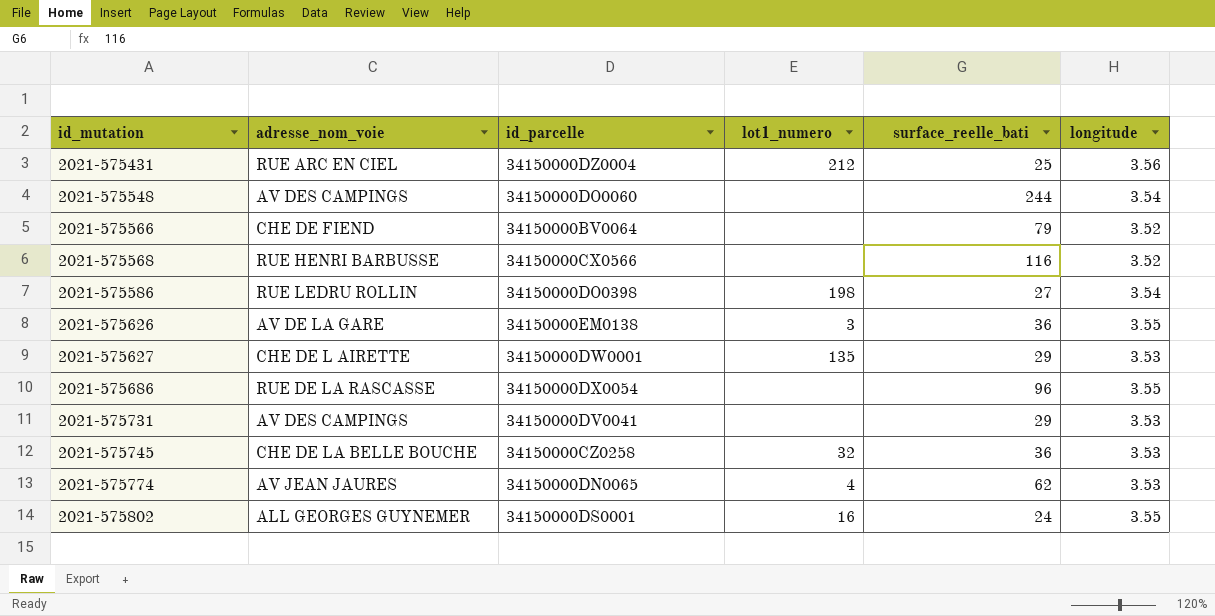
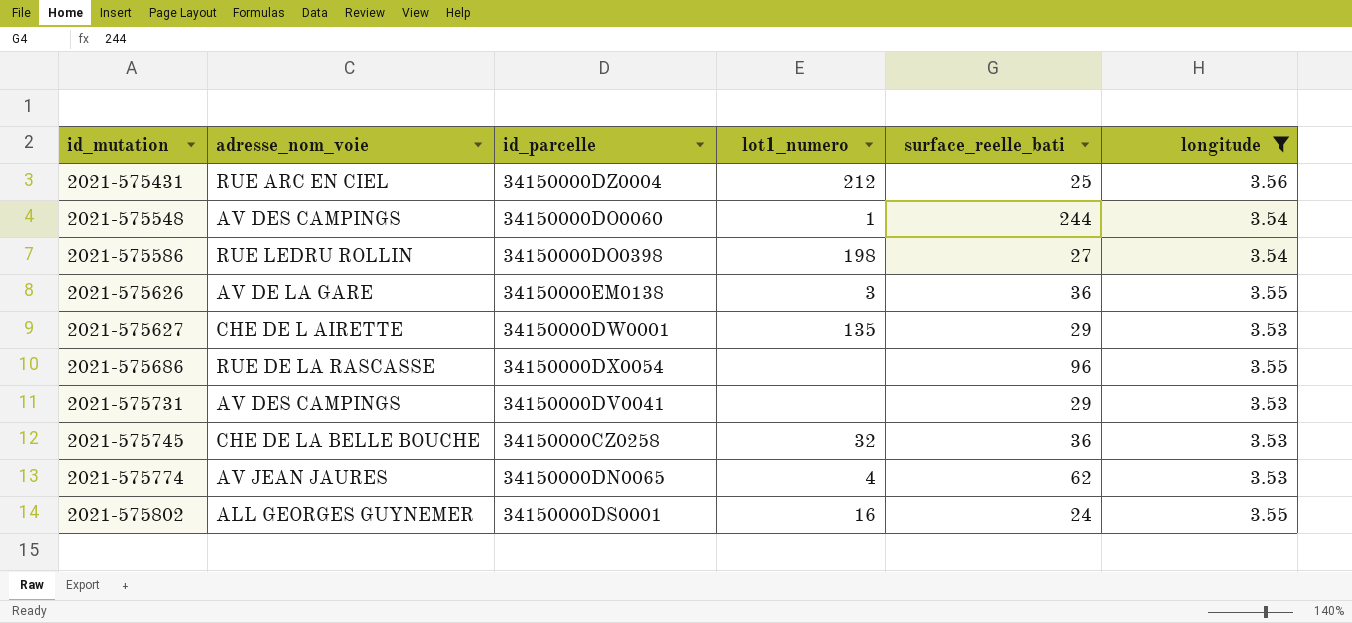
filter: none -> longitude != 3.52
2021-575548 | lot1_numero: none -> 1

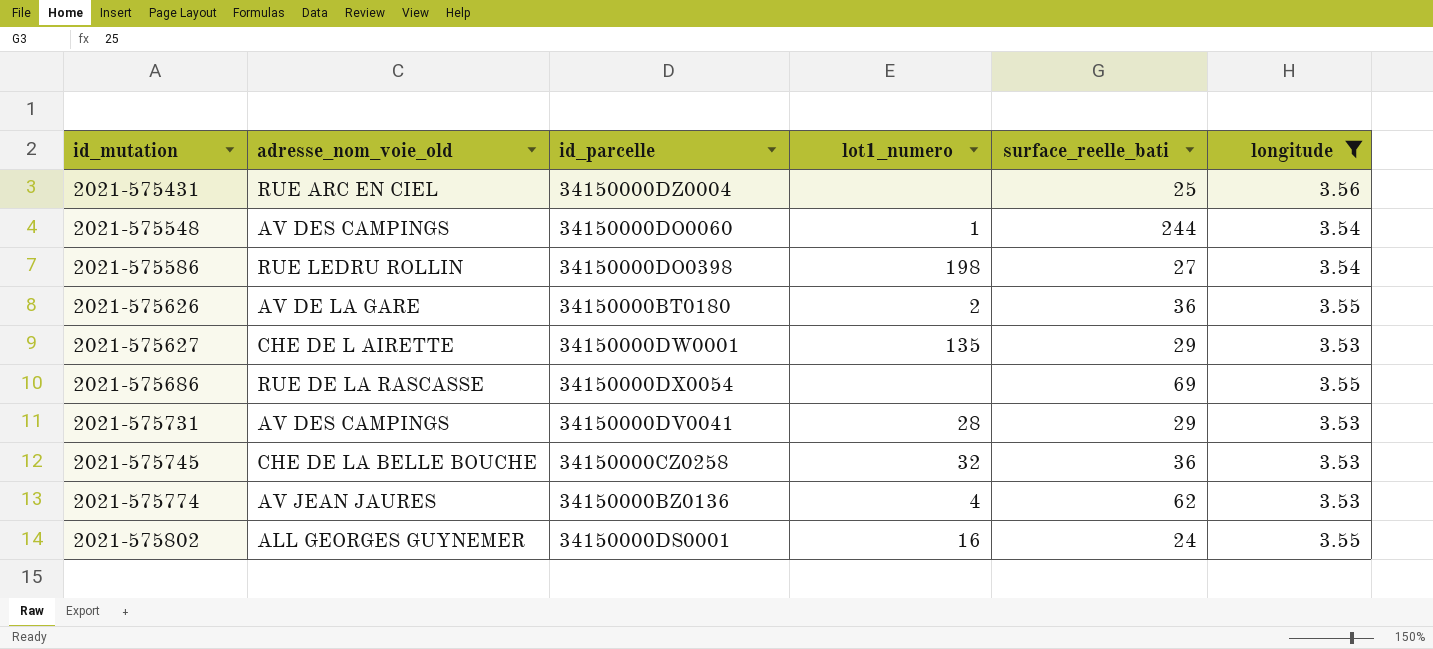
column name: adresse_nom_voie -> adresse_nom_voie_old
2021-575431 | lot1_numero: 212 -> none
2021-575626 | id_parcelle: 34150000EM0138 -> 34150000BT0180
2021-575626 | lot1_numero: 3 -> 2
2021-575686 | surface_reelle_bati: 96 -> 69
2021-575731 | lot1_numero: none -> 28
2021-575774 | id_parcelle: 34150000DN0065 -> 34150000BZ0136

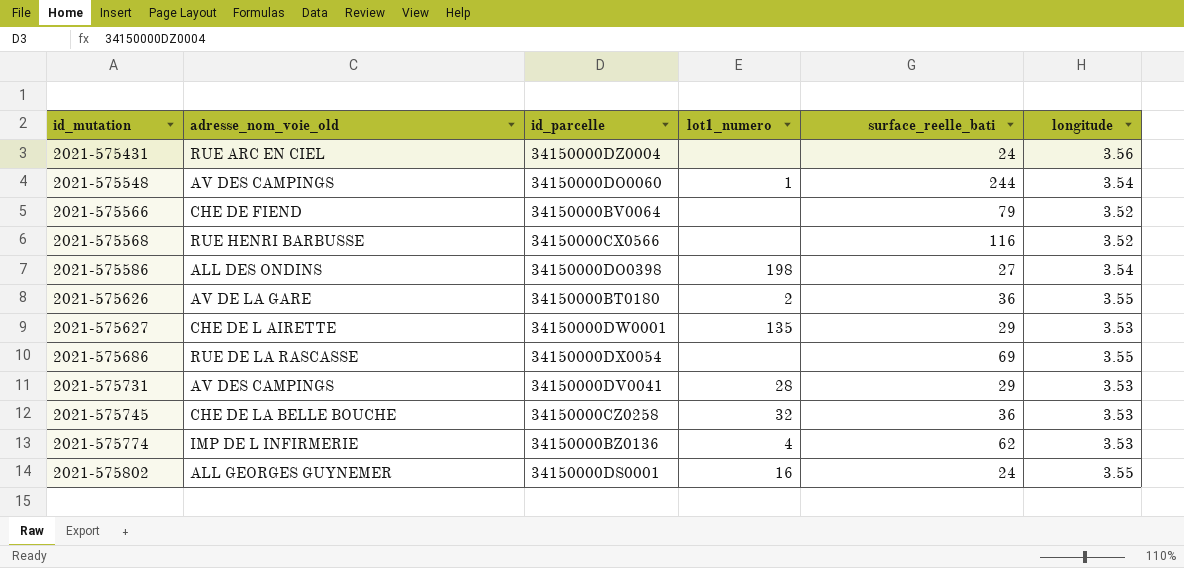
filter: longitude != 3.52 -> none
2021-575431 | surface_reelle_bati: 25 -> 24
2021-575586 | adresse_nom_voie_old: RUE LEDRU ROLLIN -> ALL DES ONDINS
2021-575774 | adresse_nom_voie_old: AV JEAN JAURES -> IMP DE L INFIRMERIE

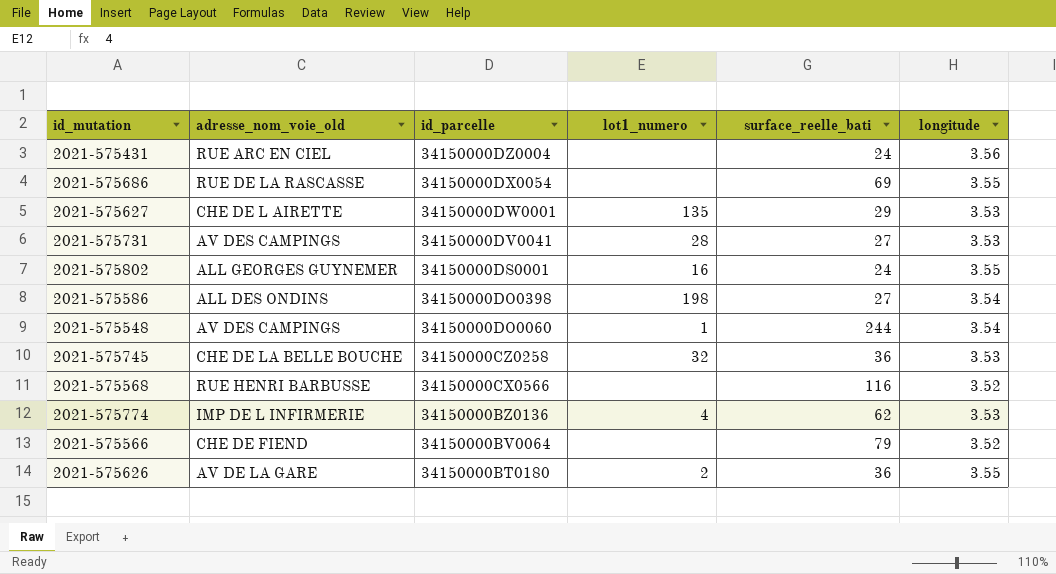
row order: id_mutation ascending -> id_parcelle descending
2021-575731 | surface_reelle_bati: 29 -> 27

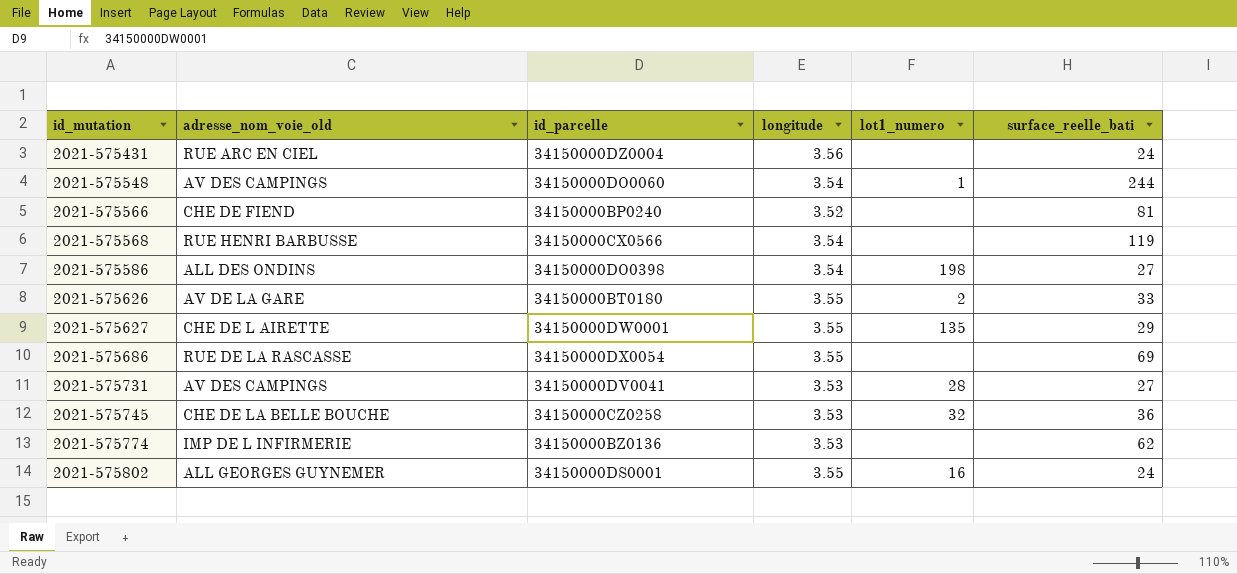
row order: id_parcelle descending -> id_mutation ascending
column longitude | position: 6 -> 4
2021-575566 | id_parcelle: 34150000BV0064 -> 34150000BP0240
2021-575566 | surface_reelle_bati: 79 -> 81
2021-575568 | longitude: 3.52 -> 3.54
2021-575568 | surface_reelle_bati: 116 -> 119
2021-575626 | surface_reelle_bati: 36 -> 33
2021-575627 | longitude: 3.53 -> 3.55
2021-575774 | lot1_numero: 4 -> none

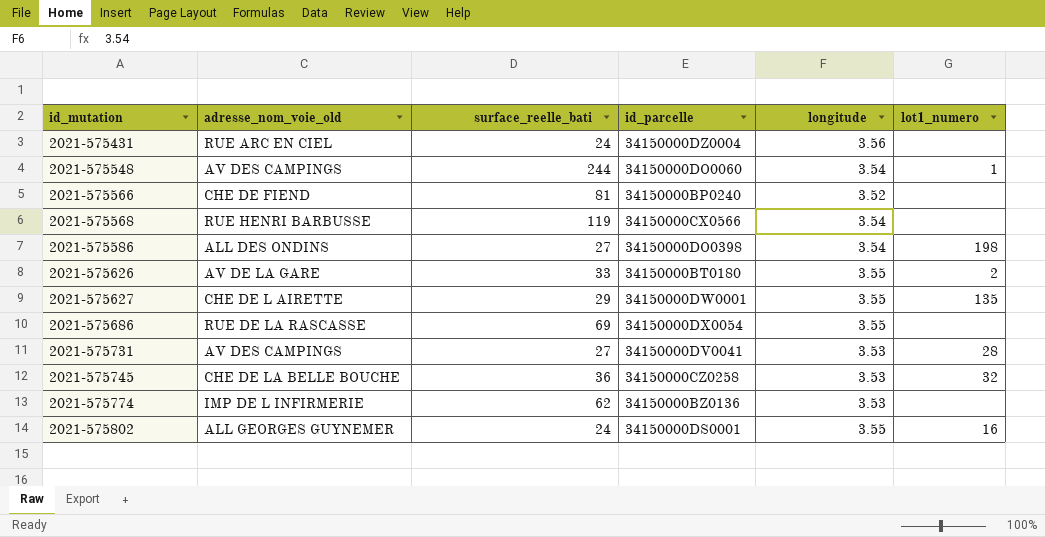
column surface_reelle_bati | position: 6 -> 3

